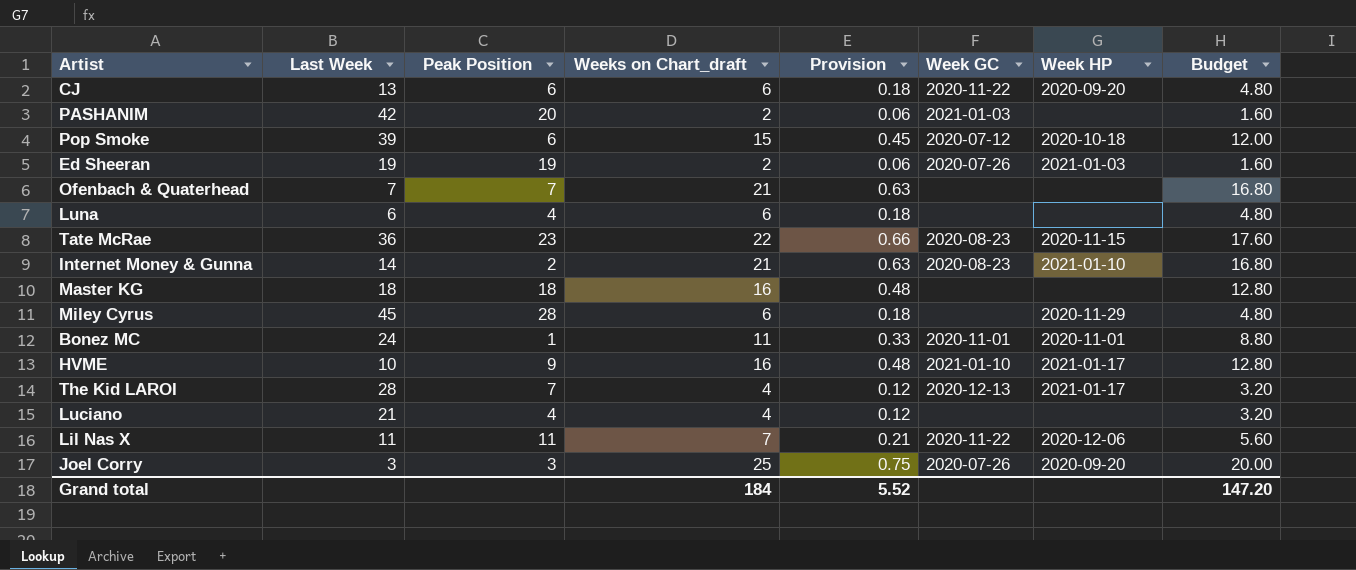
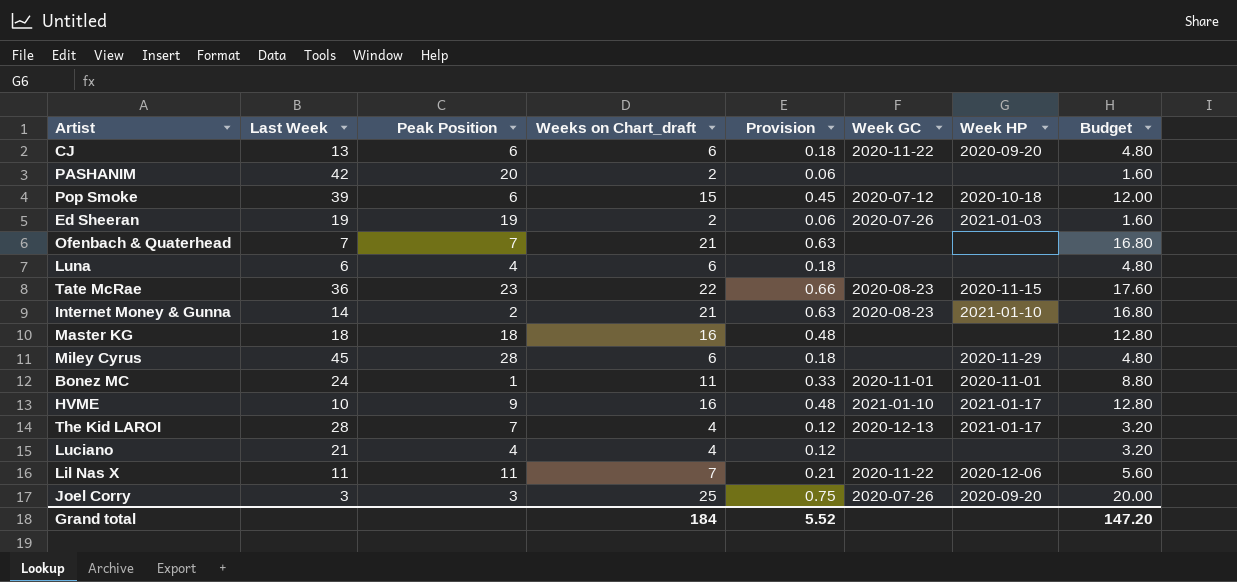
PASHANIM | Week GC: 2021-01-03 -> none

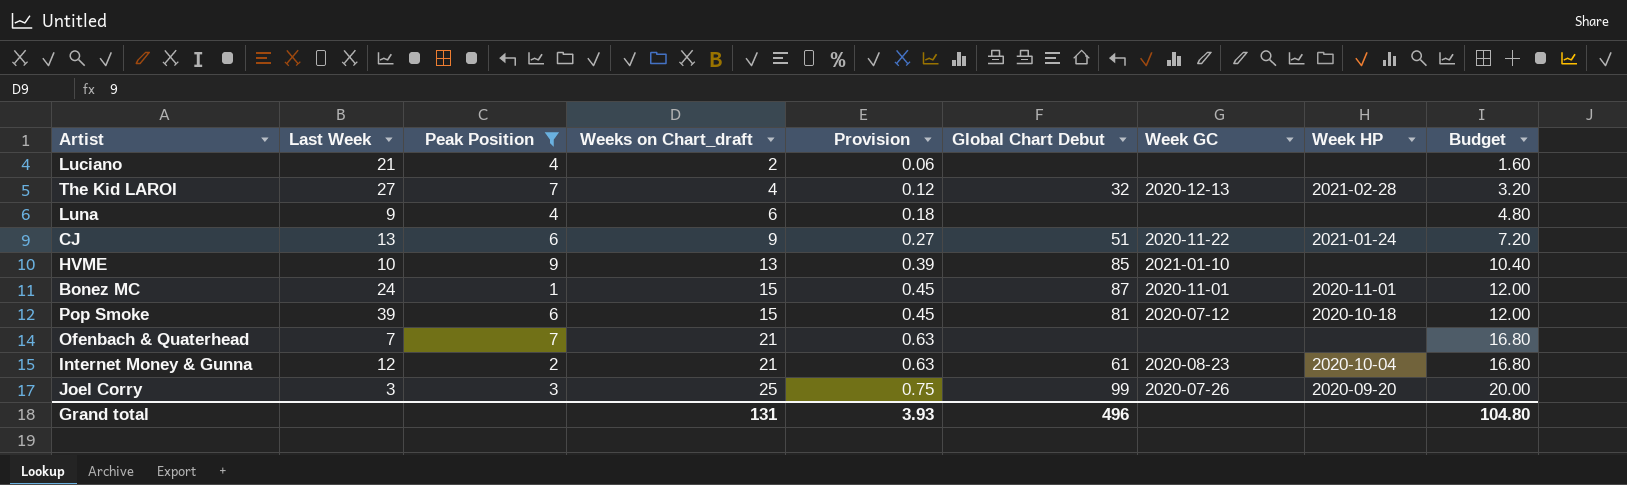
filter: none -> Peak Position <= 9
row order: none -> Weeks on Chart_draft ascending
column Global Chart Debut | position: none -> 6
Luciano | Weeks on Chart_draft: 4 -> 2
Luciano | Provision: 0.12 -> 0.06
Luciano | Budget: 3.20 -> 1.60
The Kid LAROI | Last Week: 28 -> 27
The Kid LAROI | Week HP: 2021-01-17 -> 2021-02-28
Luna | Last Week: 6 -> 9
CJ | Weeks on Chart_draft: 6 -> 9
CJ | Provision: 0.18 -> 0.27
CJ | Week HP: 2020-09-20 -> 2021-01-24
CJ | Budget: 4.80 -> 7.20
HVME | Weeks on Chart_draft: 16 -> 13
HVME | Provision: 0.48 -> 0.39
HVME | Week HP: 2021-01-17 -> none
HVME | Budget: 12.80 -> 10.40
Bonez MC | Weeks on Chart_draft: 11 -> 15
Bonez MC | Provision: 0.33 -> 0.45
Bonez MC | Budget: 8.80 -> 12.00
Internet Money & Gunna | Last Week: 14 -> 12
Internet Money & Gunna | Week HP: 2021-01-10 -> 2020-10-04
Grand total | Weeks on Chart_draft: 184 -> 131
Grand total | Provision: 5.52 -> 3.93
Grand total | Budget: 147.20 -> 104.80

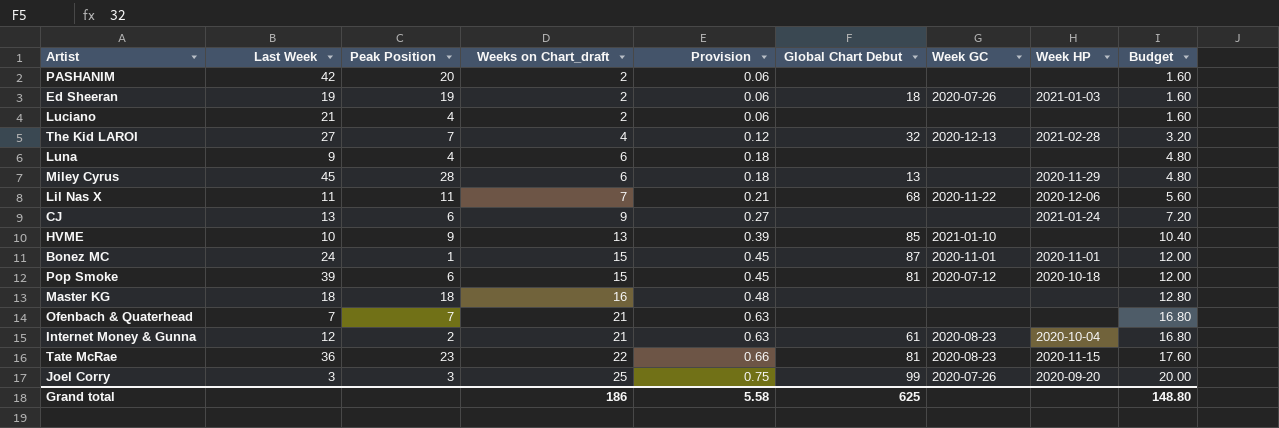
filter: Peak Position <= 9 -> none
CJ | Global Chart Debut: 51 -> none
CJ | Week GC: 2020-11-22 -> none
Grand total | Weeks on Chart_draft: 131 -> 186
Grand total | Provision: 3.93 -> 5.58
Grand total | Global Chart Debut: 496 -> 625
Grand total | Budget: 104.80 -> 148.80

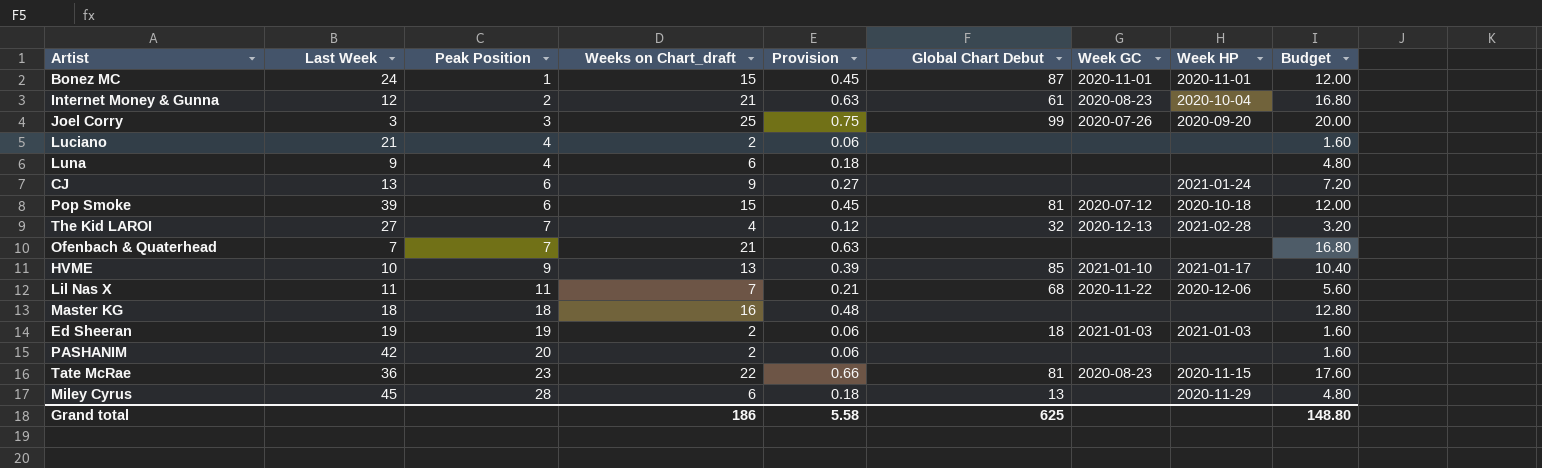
row order: Weeks on Chart_draft ascending -> Peak Position ascending
HVME | Week HP: none -> 2021-01-17
Ed Sheeran | Week GC: 2020-07-26 -> 2021-01-03

